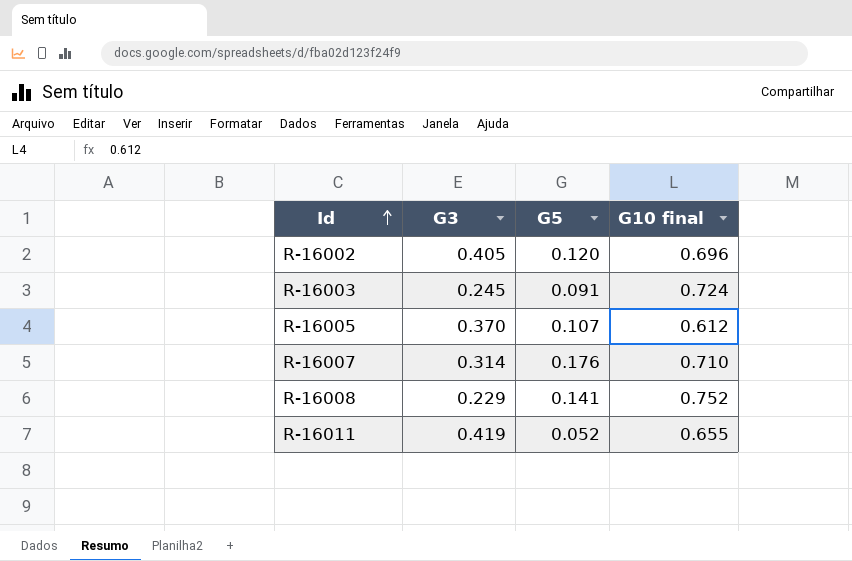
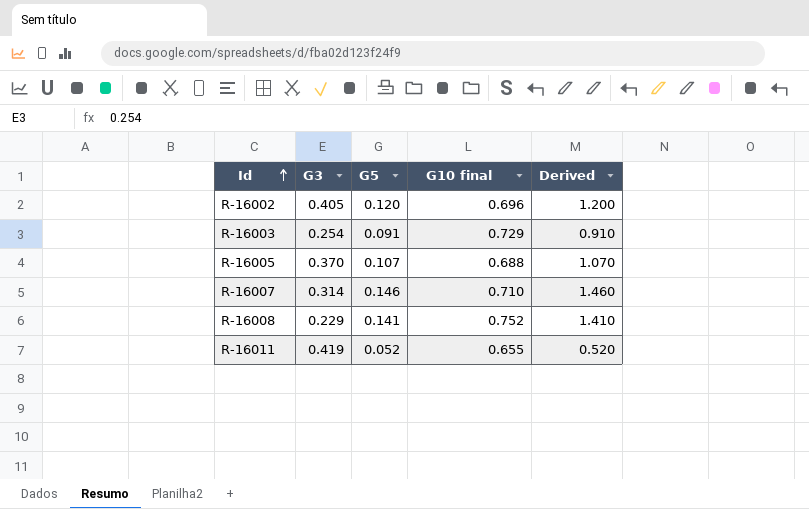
column Derived | formula: none -> [G5] * 10
R-16003 | G3: 0.245 -> 0.254
R-16003 | G10 final: 0.724 -> 0.729
R-16005 | G10 final: 0.612 -> 0.688
R-16007 | G5: 0.176 -> 0.146

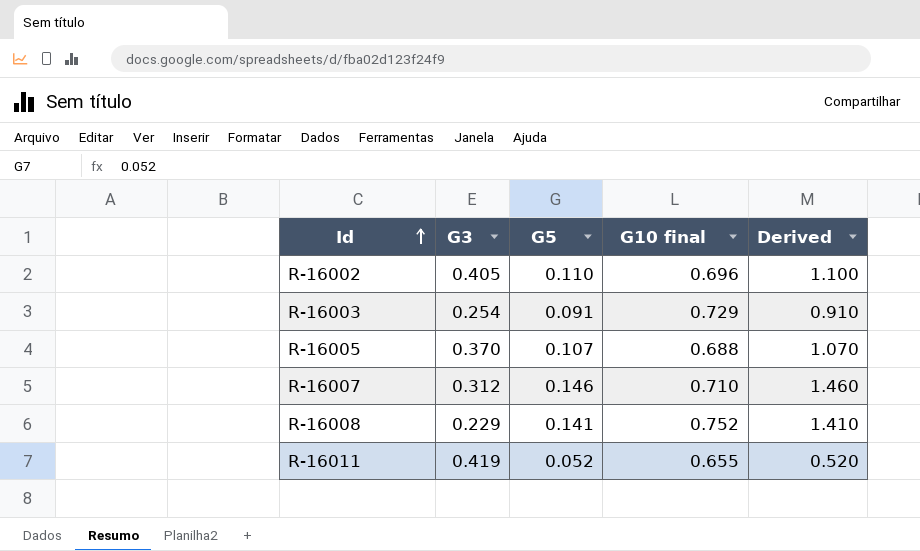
R-16002 | G5: 0.120 -> 0.110
R-16002 | Derived: 1.200 -> 1.100
R-16007 | G3: 0.314 -> 0.312

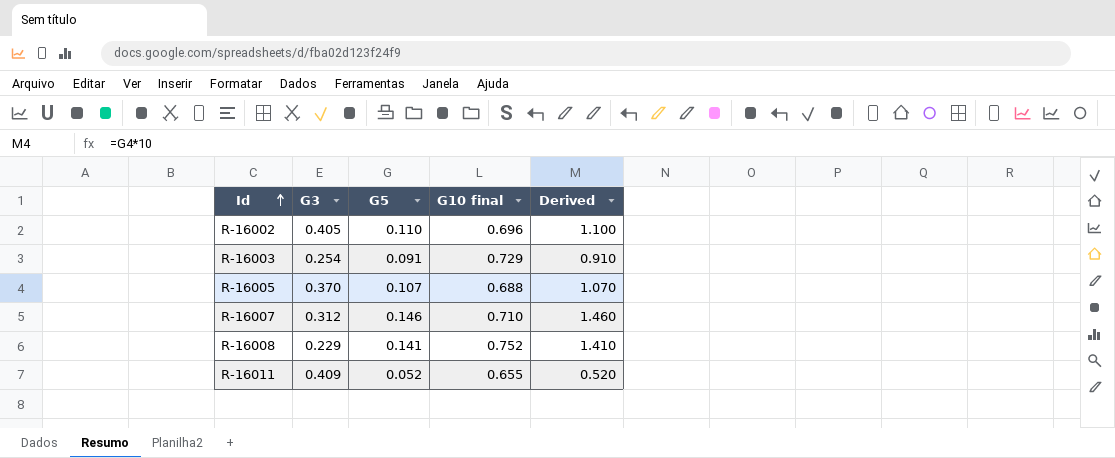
R-16011 | G3: 0.419 -> 0.409

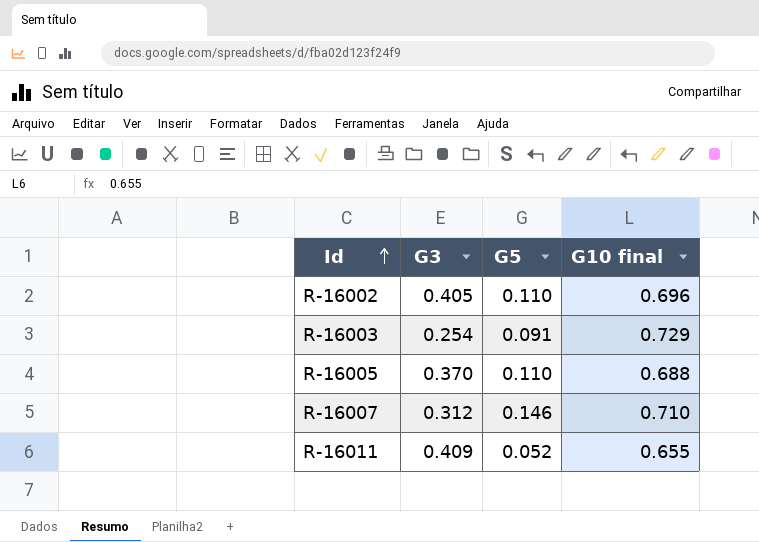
column Derived | formula: [G5] * 10 -> none
row R-16008: 0.229 | 0.141 | 0.752 | 1.410 -> none
R-16005 | G5: 0.107 -> 0.110

